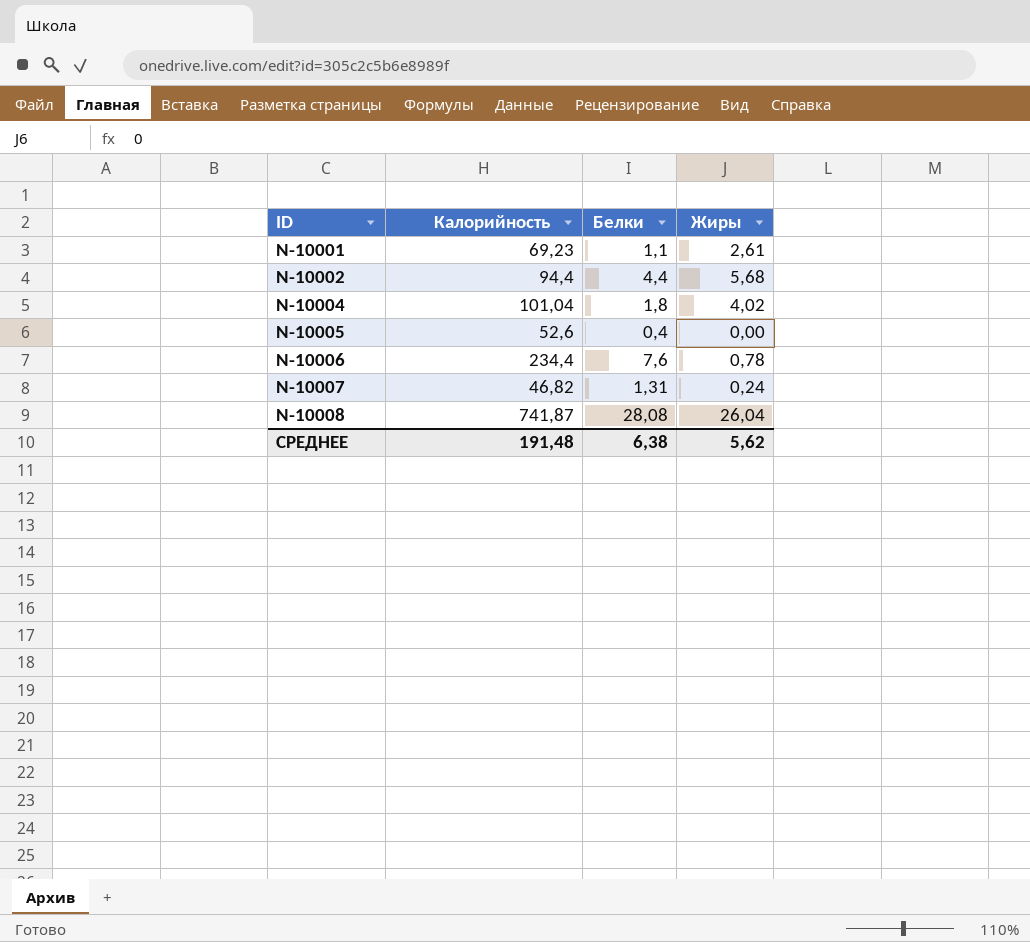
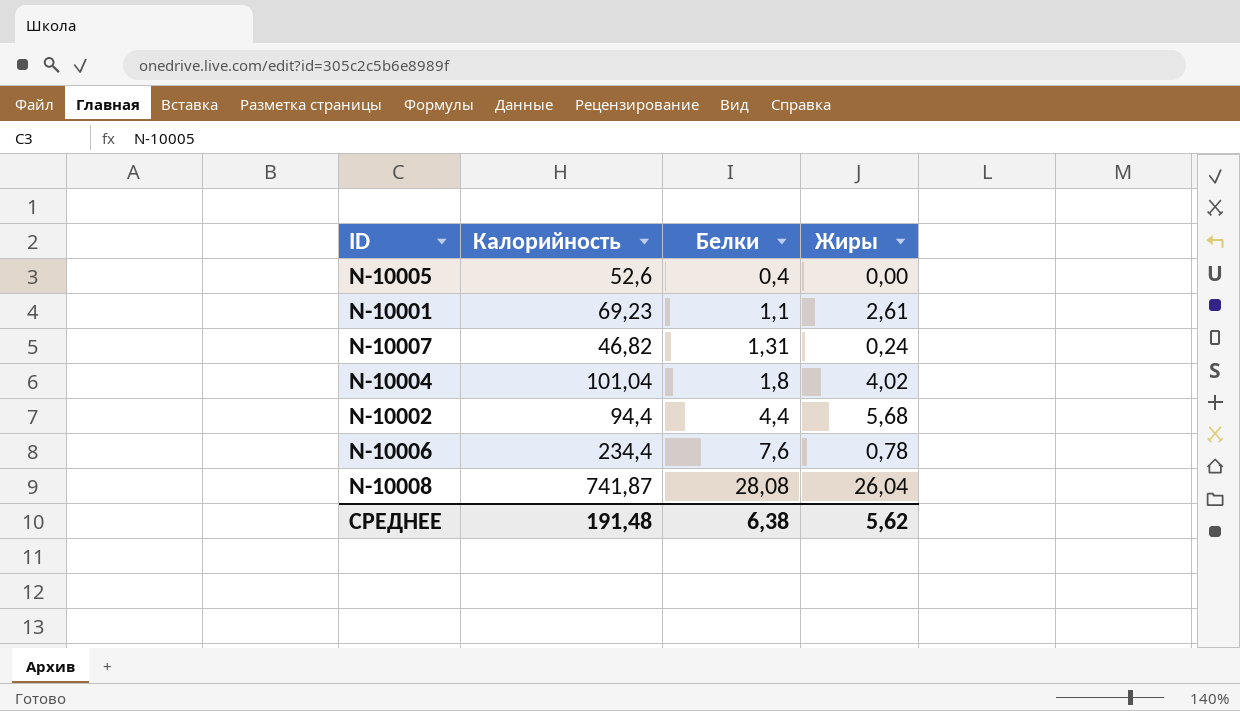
row order: ID ascending -> Белки ascending

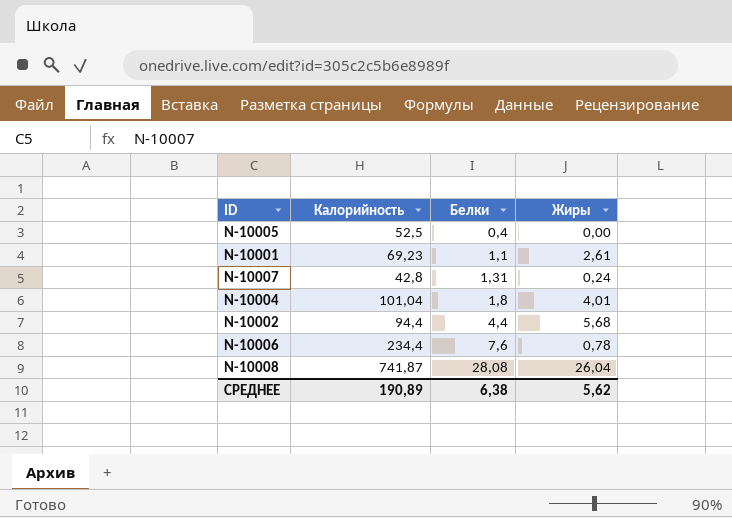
N-10005 | Калорийность: 52,6 -> 52,5
N-10007 | Калорийность: 46,82 -> 42,8
N-10004 | Жиры: 4,02 -> 4,01
СРЕДНЕЕ | Калорийность: 191,48 -> 190,89

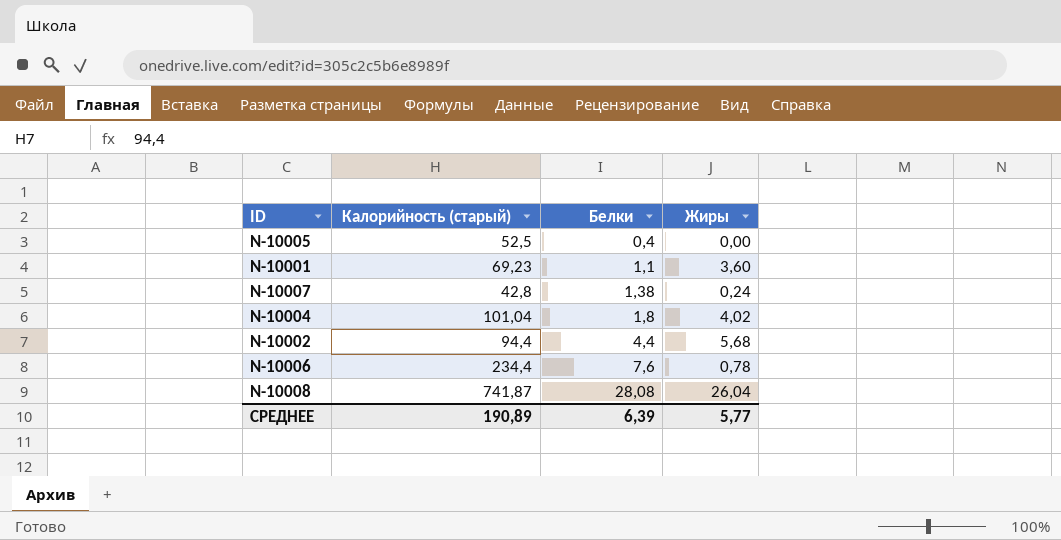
column name: Калорийность -> Калорийность (старый)
N-10001 | Жиры: 2,61 -> 3,60
N-10007 | Белки: 1,31 -> 1,38
N-10004 | Жиры: 4,01 -> 4,02
СРЕДНЕЕ | Белки: 6,38 -> 6,39
СРЕДНЕЕ | Жиры: 5,62 -> 5,77

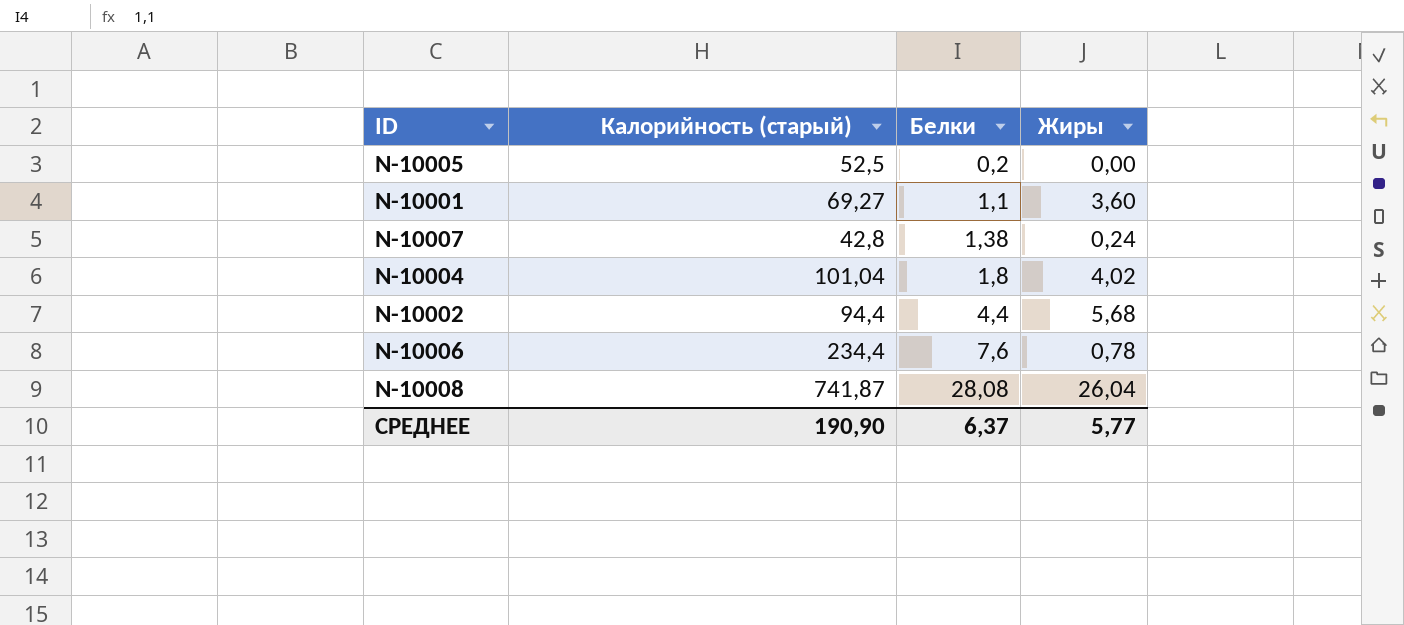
N-10005 | Белки: 0,4 -> 0,2
N-10001 | Калорийность (старый): 69,23 -> 69,27
СРЕДНЕЕ | Калорийность (старый): 190,89 -> 190,90
СРЕДНЕЕ | Белки: 6,39 -> 6,37

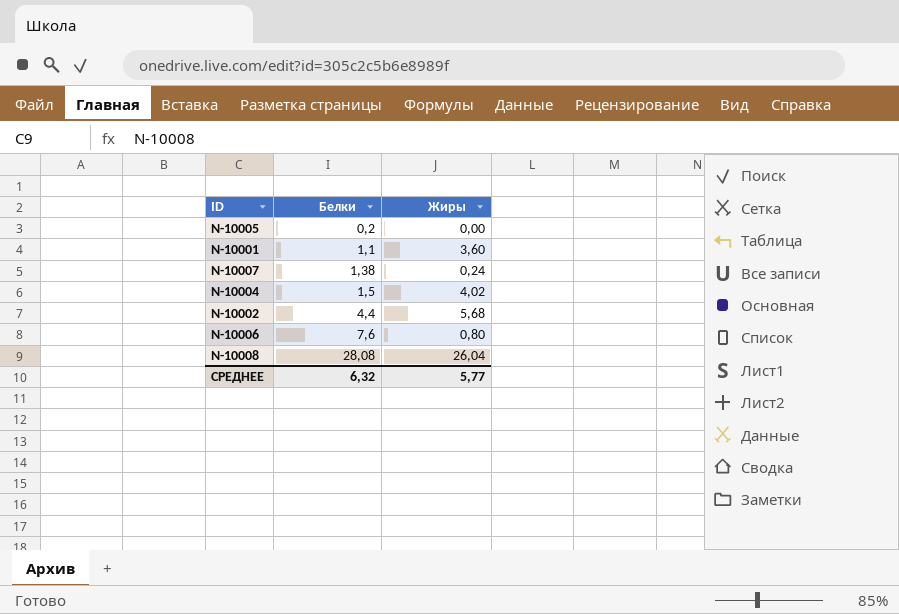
column Калорийность (старый) | position: 2 -> none
N-10004 | Белки: 1,8 -> 1,5
N-10006 | Жиры: 0,78 -> 0,80
СРЕДНЕЕ | Белки: 6,37 -> 6,32

